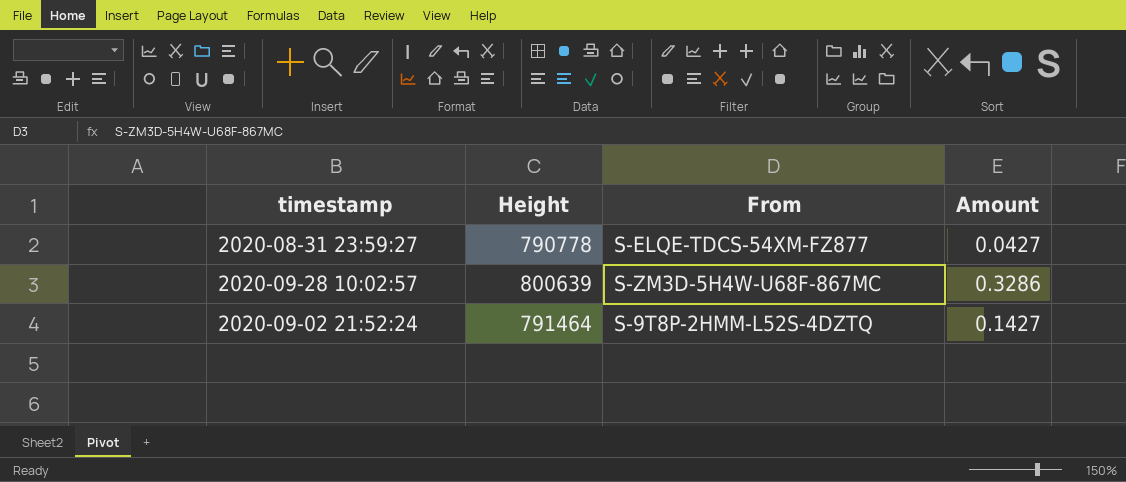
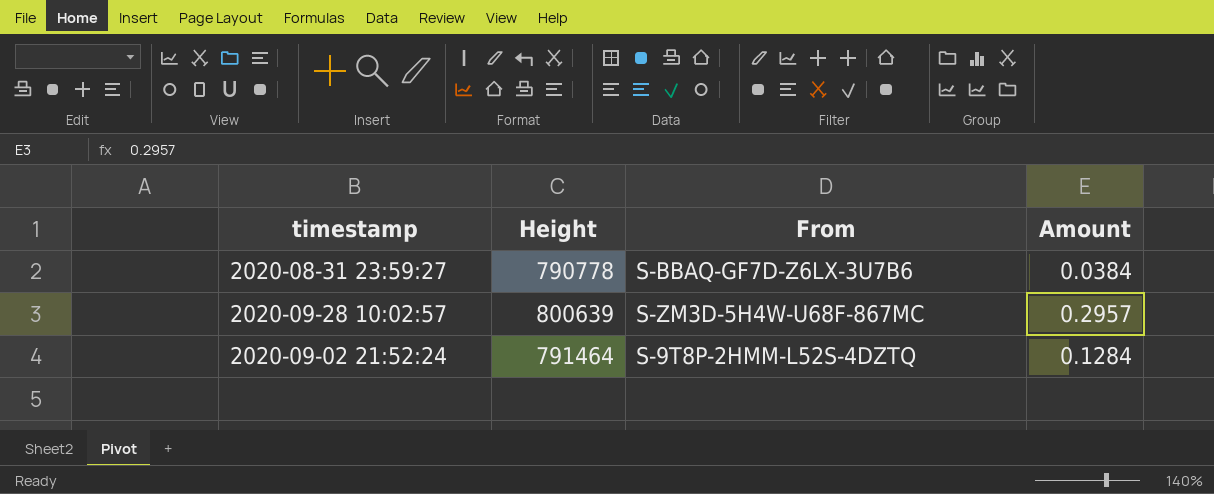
2020-08-31 23:59:27 | From: S-ELQE-TDCS-54XM-FZ877 -> S-BBAQ-GF7D-Z6LX-3U7B6
2020-08-31 23:59:27 | Amount: 0.0427 -> 0.0384
2020-09-28 10:02:57 | Amount: 0.3286 -> 0.2957
2020-09-02 21:52:24 | Amount: 0.1427 -> 0.1284

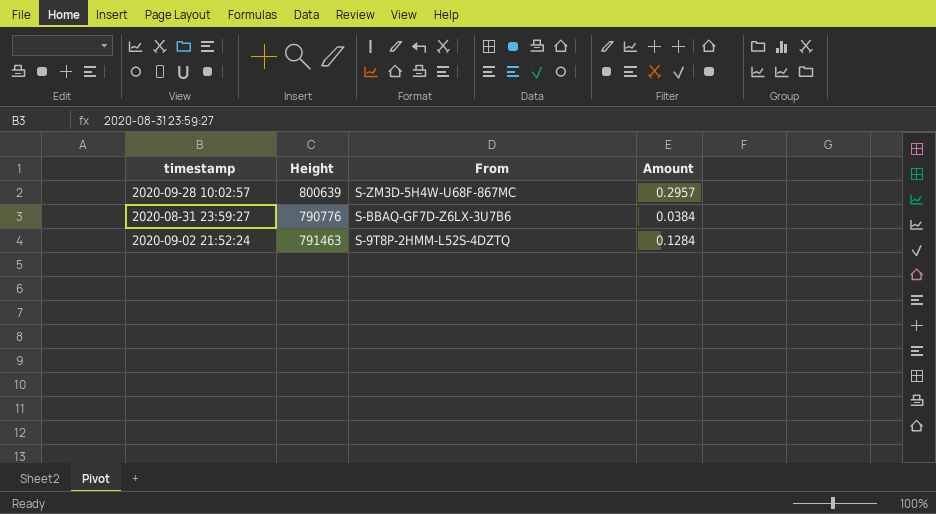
row order: none -> From descending
2020-08-31 23:59:27 | Height: 790778 -> 790776
2020-09-02 21:52:24 | Height: 791464 -> 791463

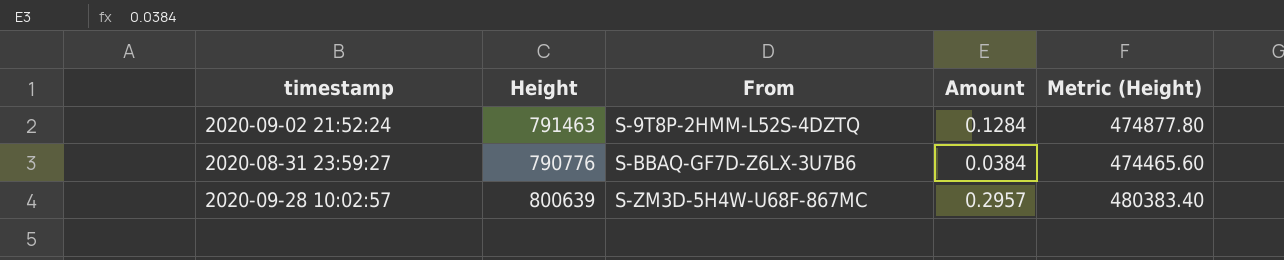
row order: From descending -> From ascending
column Metric (Height) | formula: none -> [Height] * 0.6

